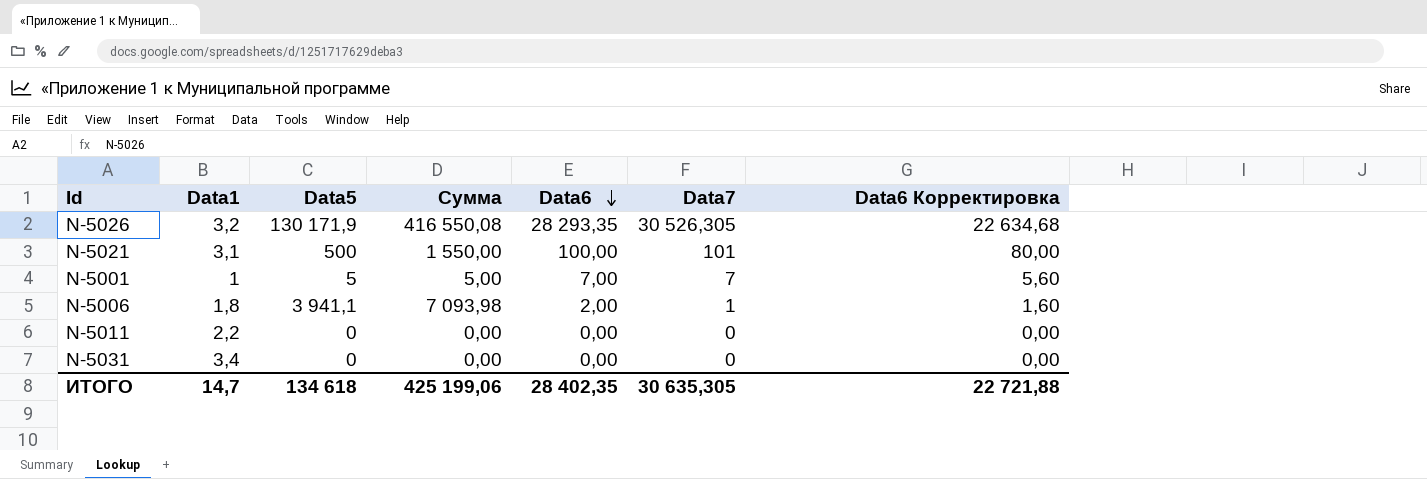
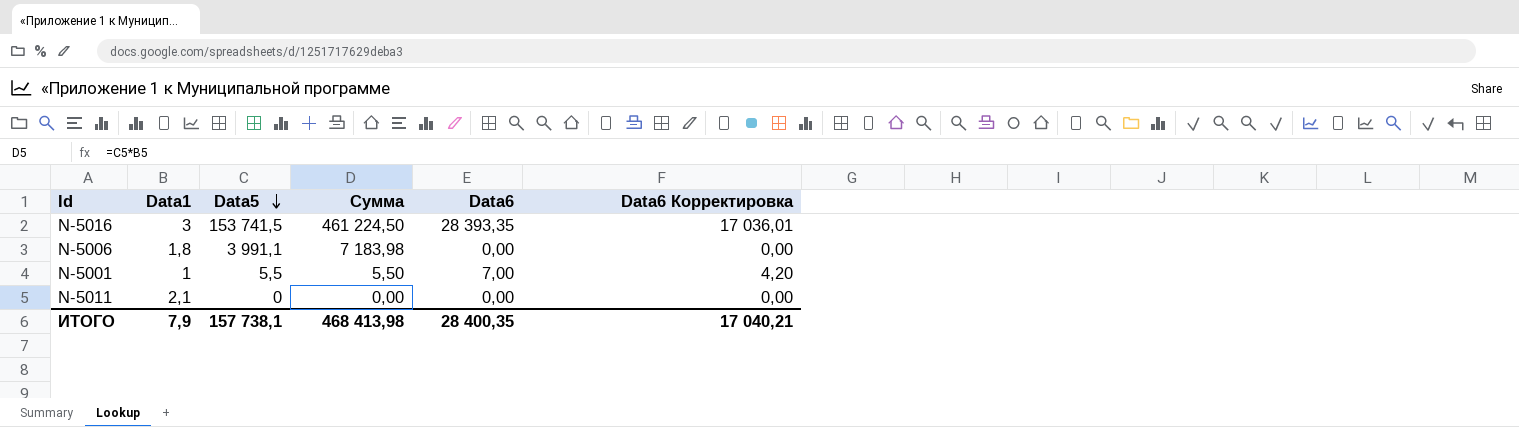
row order: Data6 descending -> Data5 descending
column Data7 | position: 6 -> none
column Data6 Корректировка | formula: [Data6] * 0,8 -> [Data6] * 0,6
row N-5026: 3,2 | 130 171,9 | 416 550,08 | 28 293,35 | 30 526,305 | 22 634,68 -> none
row N-5021: 3,1 | 500 | 1 550,00 | 100,00 | 101 | 80,00 -> none
row N-5031: 3,4 | 0 | 0,00 | 0,00 | 0 | 0,00 -> none
row N-5016: none -> 3 | 153 741,5 | 461 224,50 | 28 393,35 | 17 036,01
N-5006 | Data5: 3 941,1 -> 3 991,1
N-5006 | Сумма: 7 093,98 -> 7 183,98
N-5006 | Data6: 2,00 -> 0,00
N-5001 | Data5: 5 -> 5,5
N-5001 | Сумма: 5,00 -> 5,50
N-5011 | Data1: 2,2 -> 2,1
ИТОГО | Data1: 14,7 -> 7,9
ИТОГО | Data5: 134 618 -> 157 738,1
ИТОГО | Сумма: 425 199,06 -> 468 413,98
ИТОГО | Data6: 28 402,35 -> 28 400,35
ИТОГО | Data6 Корректировка: 22 721,88 -> 17 040,21

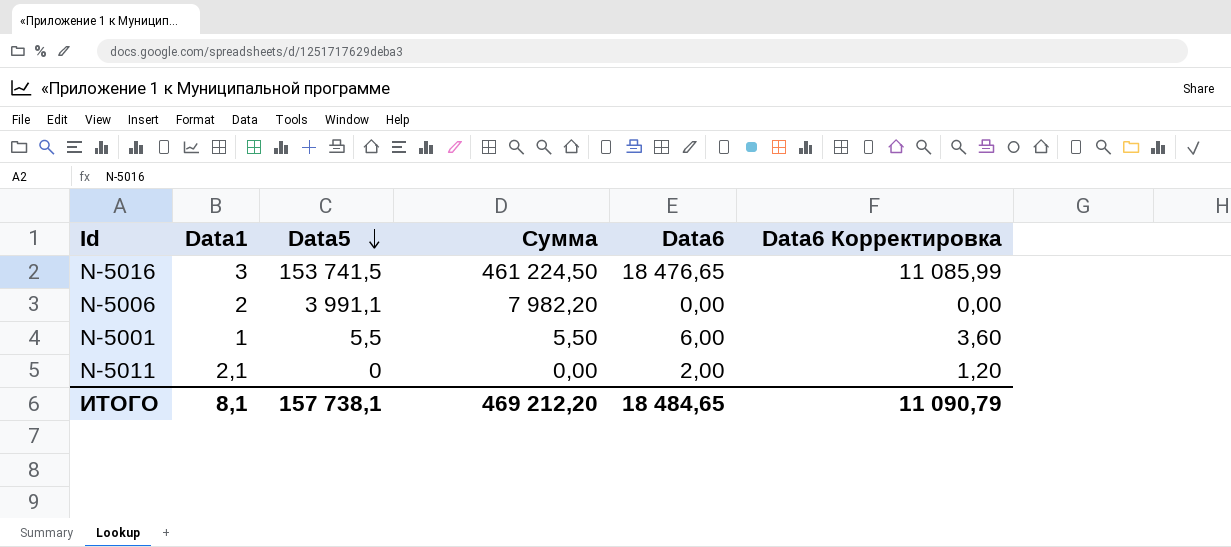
N-5016 | Data6: 28 393,35 -> 18 476,65
N-5016 | Data6 Корректировка: 17 036,01 -> 11 085,99
N-5006 | Data1: 1,8 -> 2
N-5006 | Сумма: 7 183,98 -> 7 982,20
N-5001 | Data6: 7,00 -> 6,00
N-5001 | Data6 Корректировка: 4,20 -> 3,60
N-5011 | Data6: 0,00 -> 2,00
N-5011 | Data6 Корректировка: 0,00 -> 1,20
ИТОГО | Data1: 7,9 -> 8,1
ИТОГО | Сумма: 468 413,98 -> 469 212,20
ИТОГО | Data6: 28 400,35 -> 18 484,65
ИТОГО | Data6 Корректировка: 17 040,21 -> 11 090,79

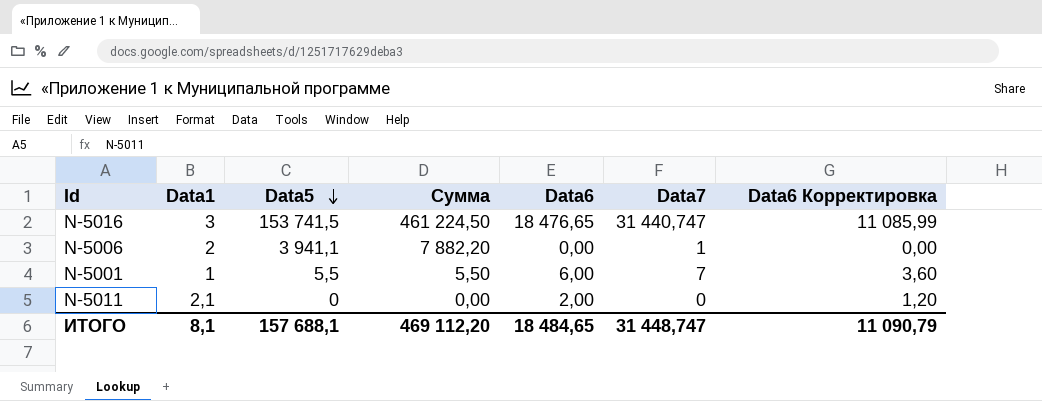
column Data7 | position: none -> 6
N-5006 | Data5: 3 991,1 -> 3 941,1
N-5006 | Сумма: 7 982,20 -> 7 882,20
ИТОГО | Data5: 157 738,1 -> 157 688,1
ИТОГО | Сумма: 469 212,20 -> 469 112,20

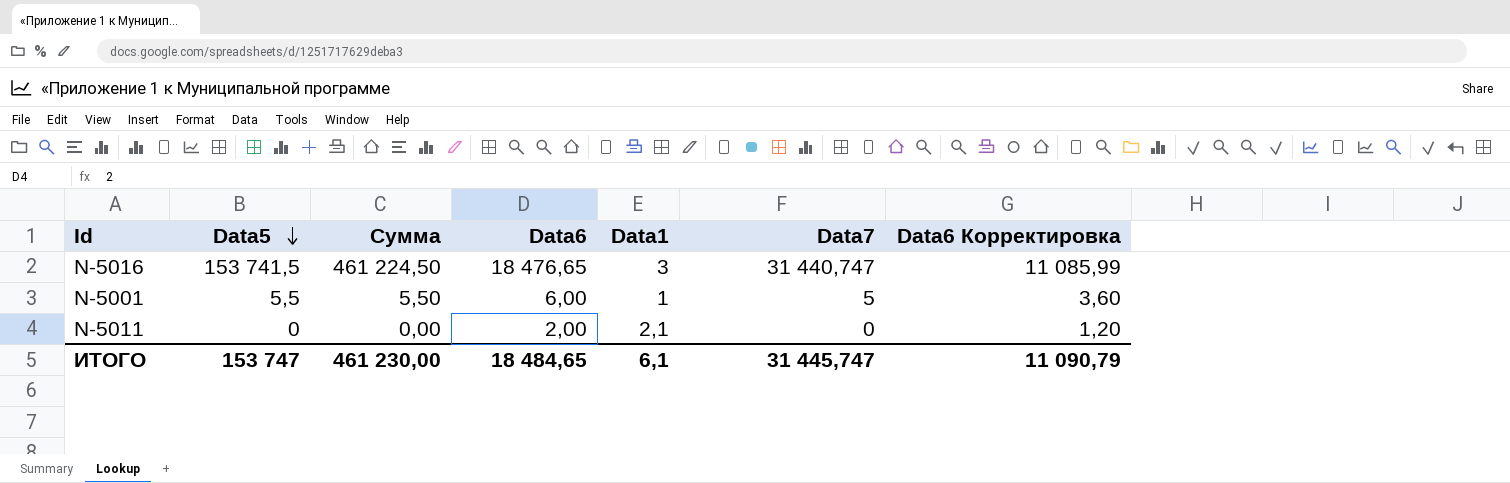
column Data1 | position: 2 -> 5
row N-5006: 2 | 3 941,1 | 7 882,20 | 0,00 | 1 | 0,00 -> none
N-5001 | Data7: 7 -> 5
ИТОГО | Data5: 157 688,1 -> 153 747
ИТОГО | Сумма: 469 112,20 -> 461 230,00
ИТОГО | Data1: 8,1 -> 6,1
ИТОГО | Data7: 31 448,747 -> 31 445,747

